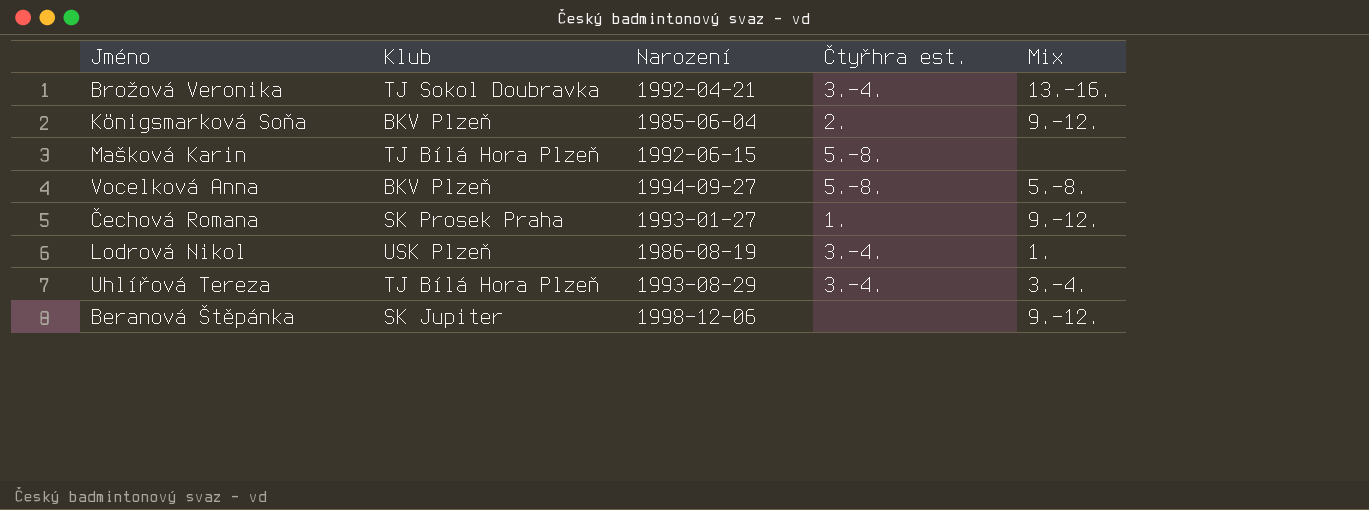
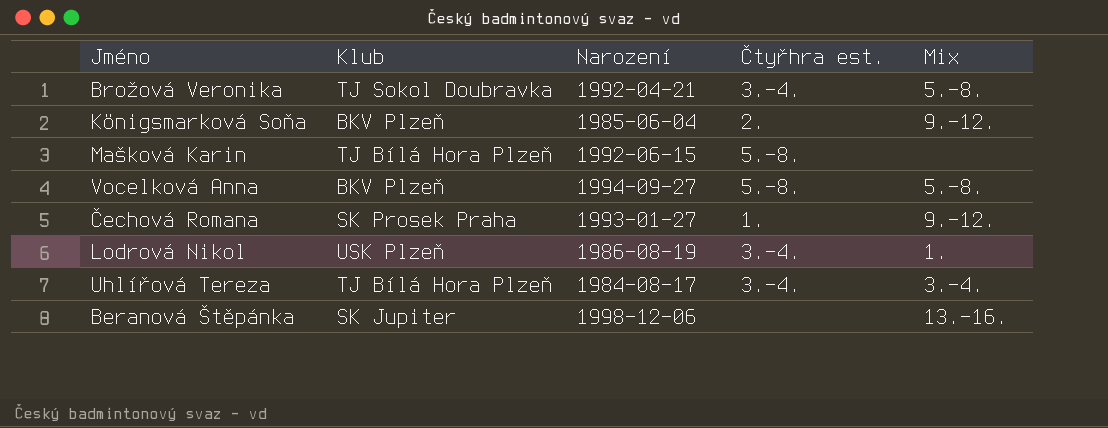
Brožová Veronika | Mix: 13.-16. -> 5.-8.
Uhlířová Tereza | Narození: 1993-08-29 -> 1984-08-17
Beranová Štěpánka | Mix: 9.-12. -> 13.-16.

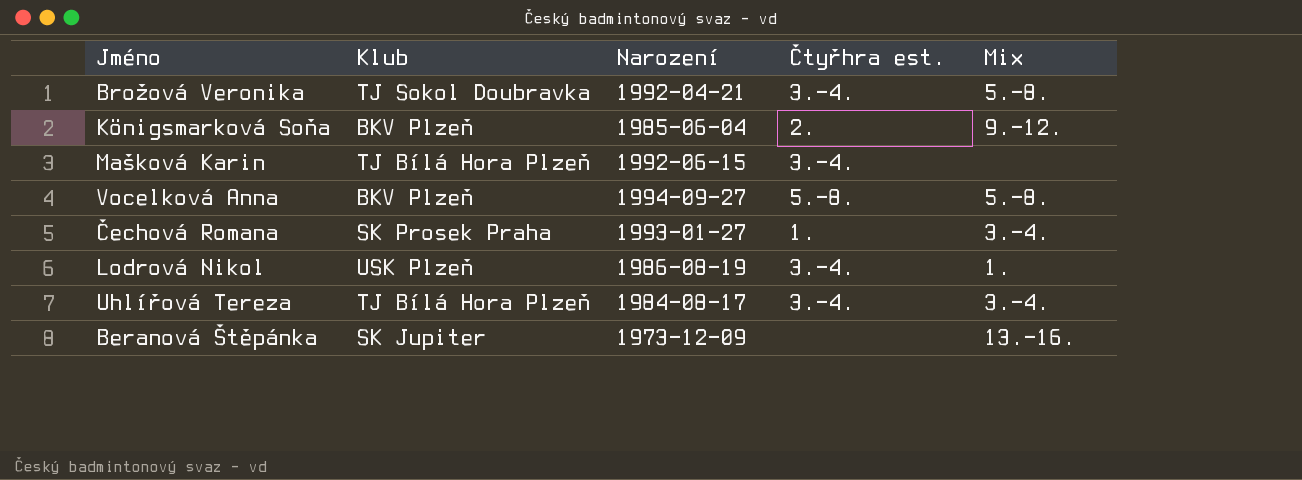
Mašková Karin | Čtyřhra est.: 5.-8. -> 3.-4.
Čechová Romana | Mix: 9.-12. -> 3.-4.
Beranová Štěpánka | Narození: 1998-12-06 -> 1973-12-09

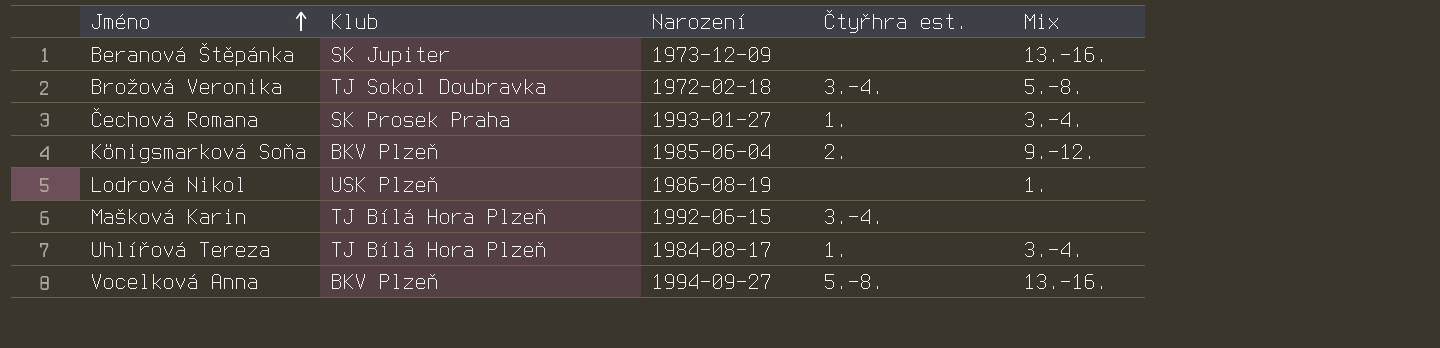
row order: none -> Jméno ascending
Brožová Veronika | Narození: 1992-04-21 -> 1972-02-18
Lodrová Nikol | Čtyřhra est.: 3.-4. -> none
Uhlířová Tereza | Čtyřhra est.: 3.-4. -> 1.
Vocelková Anna | Mix: 5.-8. -> 13.-16.

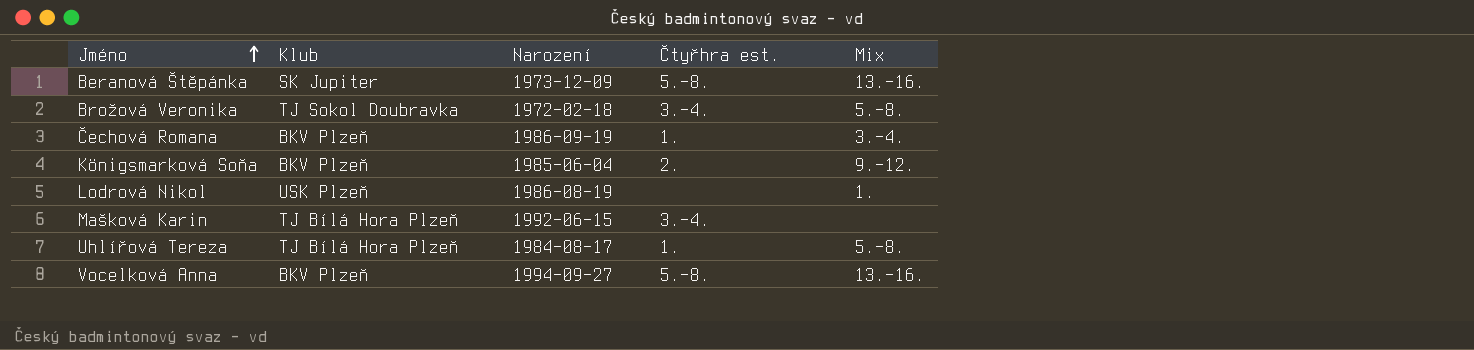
Beranová Štěpánka | Čtyřhra est.: none -> 5.-8.
Čechová Romana | Klub: SK Prosek Praha -> BKV Plzeň
Čechová Romana | Narození: 1993-01-27 -> 1986-09-19
Uhlířová Tereza | Mix: 3.-4. -> 5.-8.

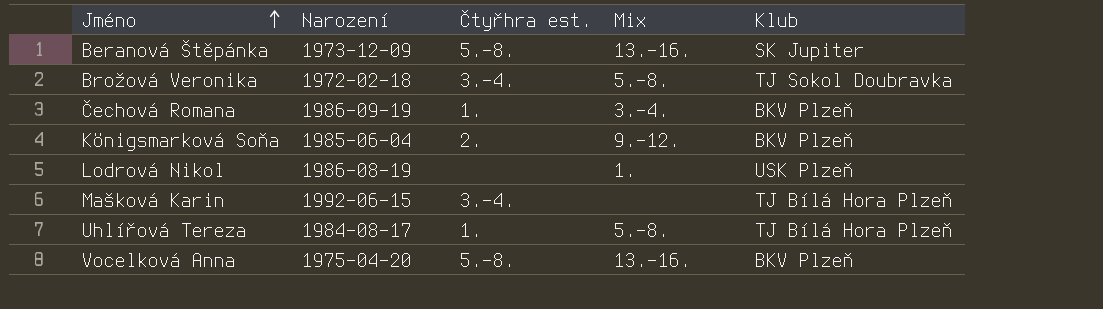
column Klub | position: 2 -> 5
Vocelková Anna | Narození: 1994-09-27 -> 1975-04-20

